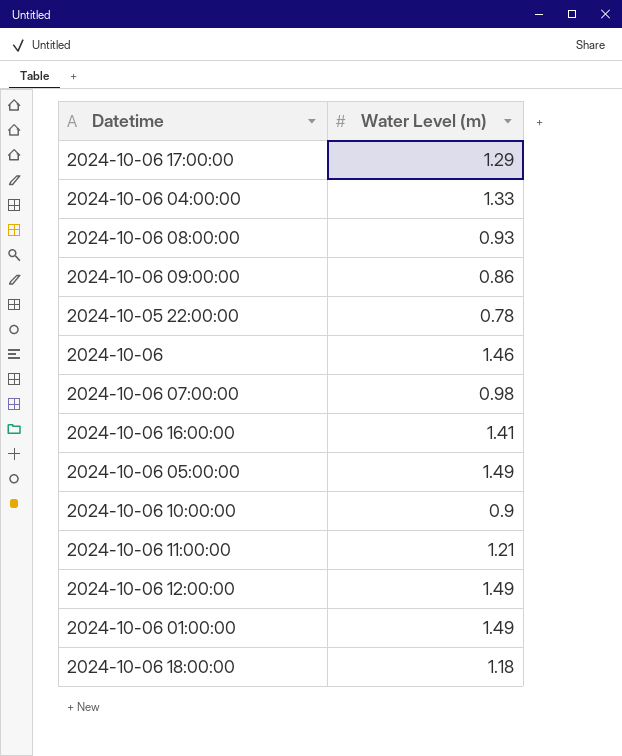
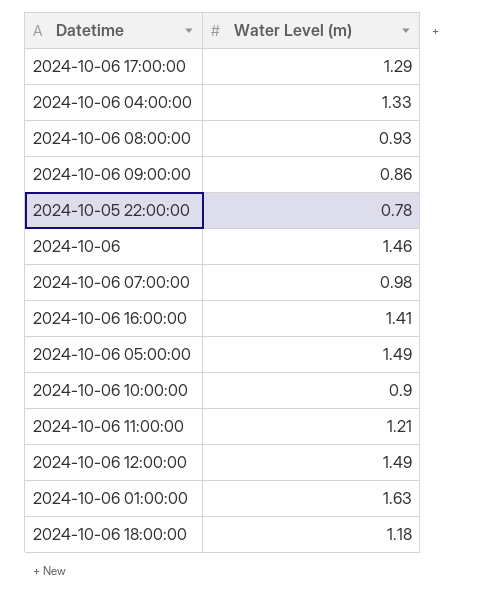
2024-10-06 01:00:00 | Water Level (m): 1.49 -> 1.63

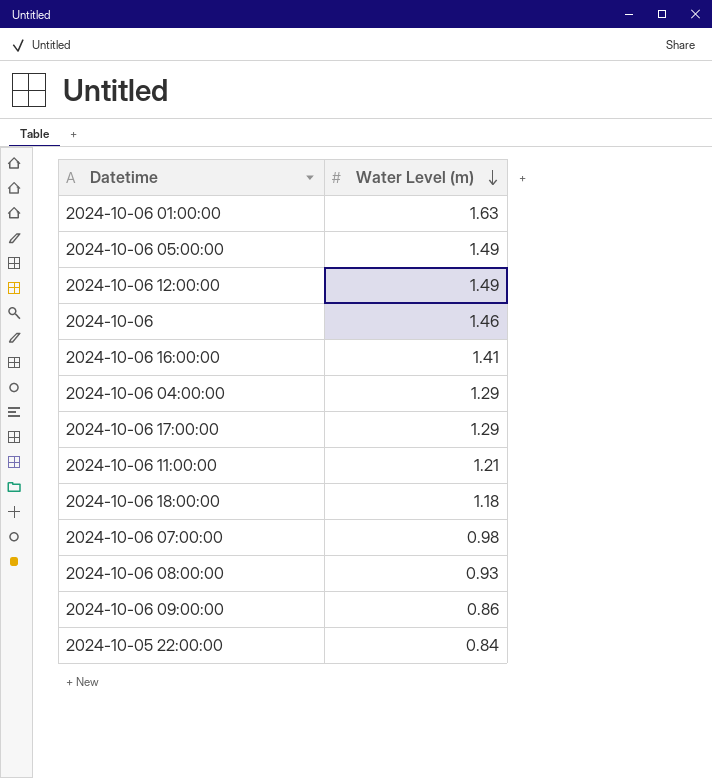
row order: none -> Water Level (m) descending
row 2024-10-06 10:00:00: 0.9 -> none
2024-10-06 04:00:00 | Water Level (m): 1.33 -> 1.29
2024-10-05 22:00:00 | Water Level (m): 0.78 -> 0.84

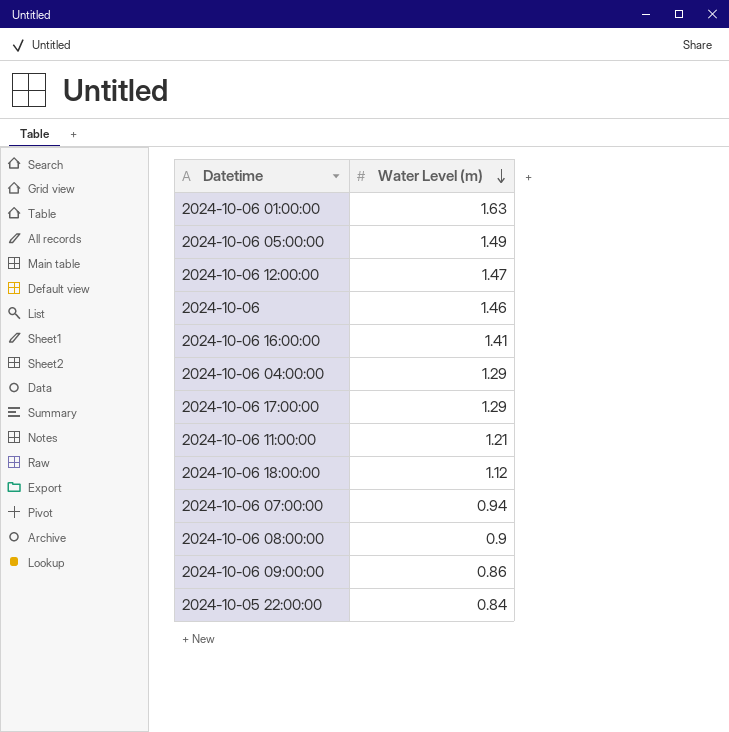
2024-10-06 12:00:00 | Water Level (m): 1.49 -> 1.47
2024-10-06 18:00:00 | Water Level (m): 1.18 -> 1.12
2024-10-06 07:00:00 | Water Level (m): 0.98 -> 0.94
2024-10-06 08:00:00 | Water Level (m): 0.93 -> 0.9

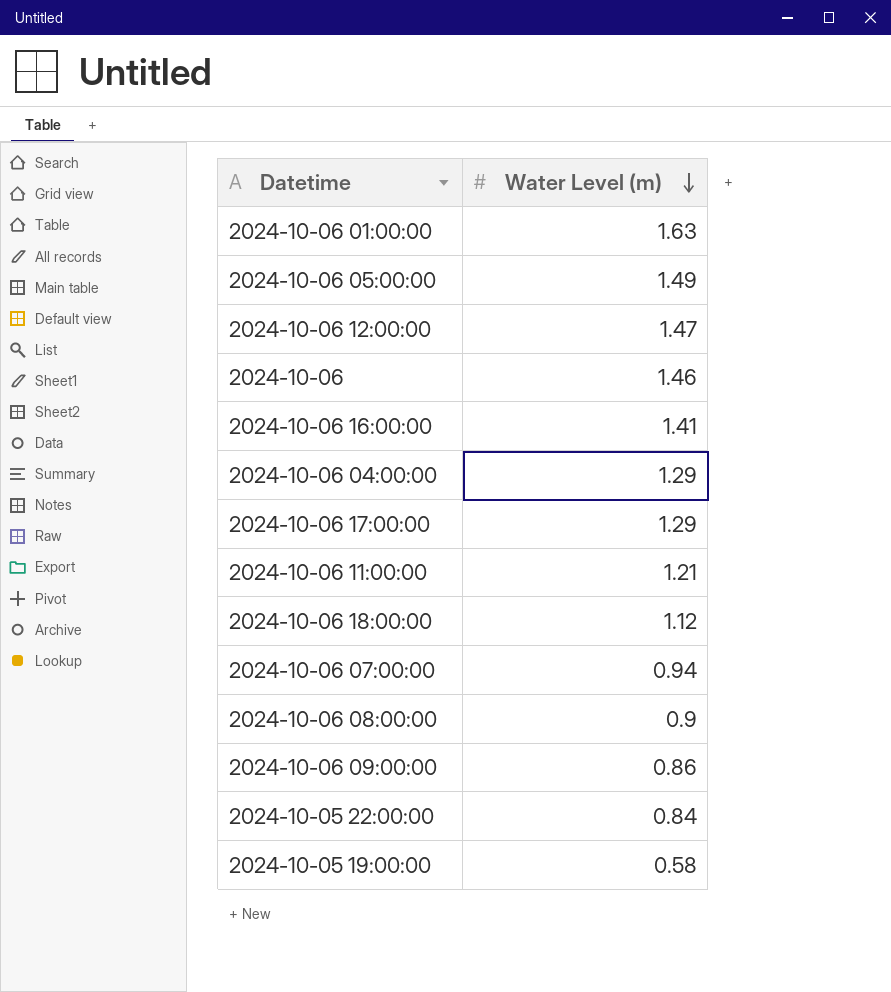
row 2024-10-05 19:00:00: none -> 0.58

